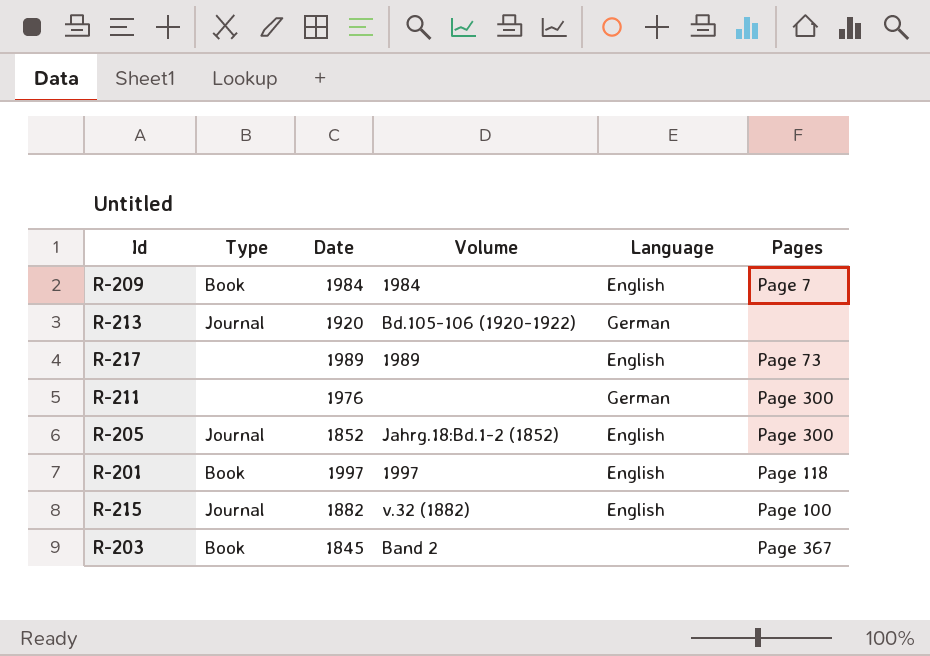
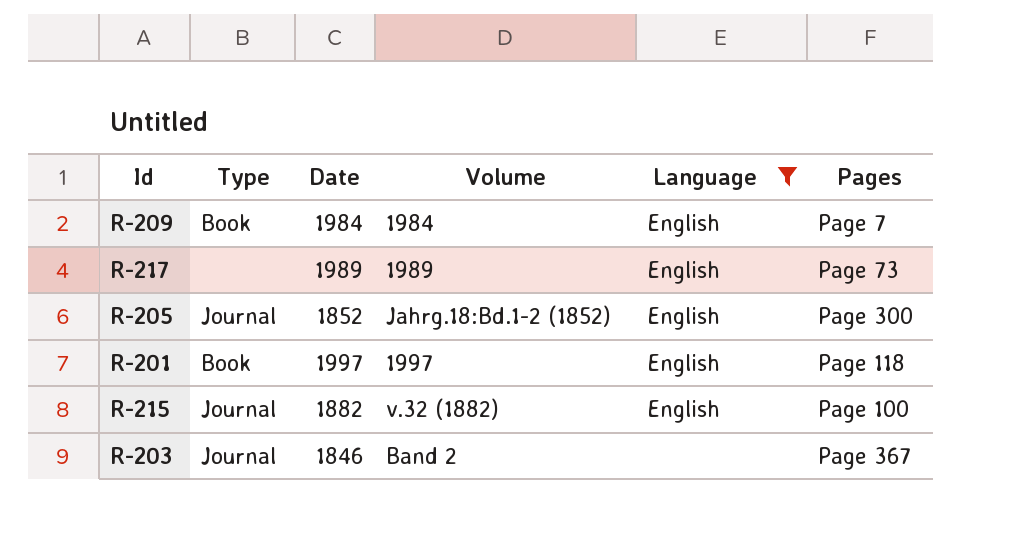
filter: none -> Language != German
R-203 | Type: Book -> Journal
R-203 | Date: 1845 -> 1846

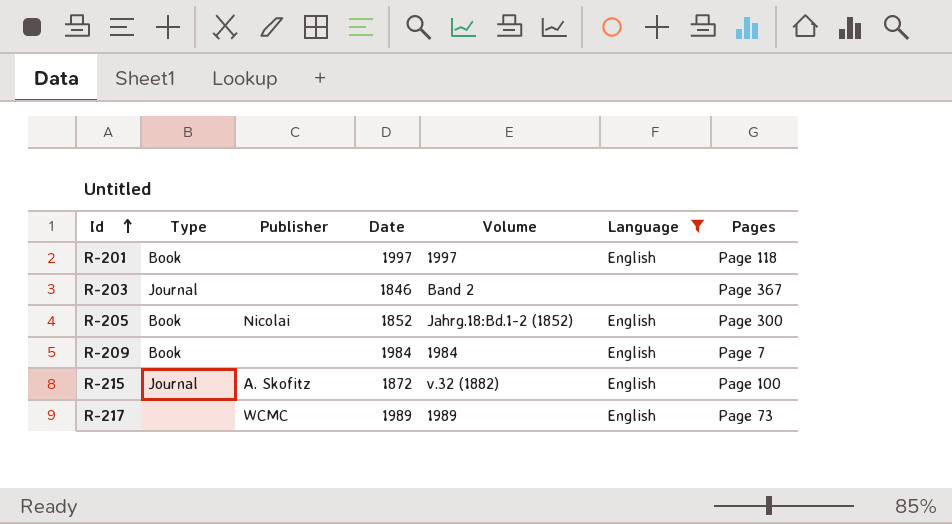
row order: none -> Id ascending
column Publisher | position: none -> 3
R-205 | Type: Journal -> Book
R-215 | Date: 1882 -> 1872

